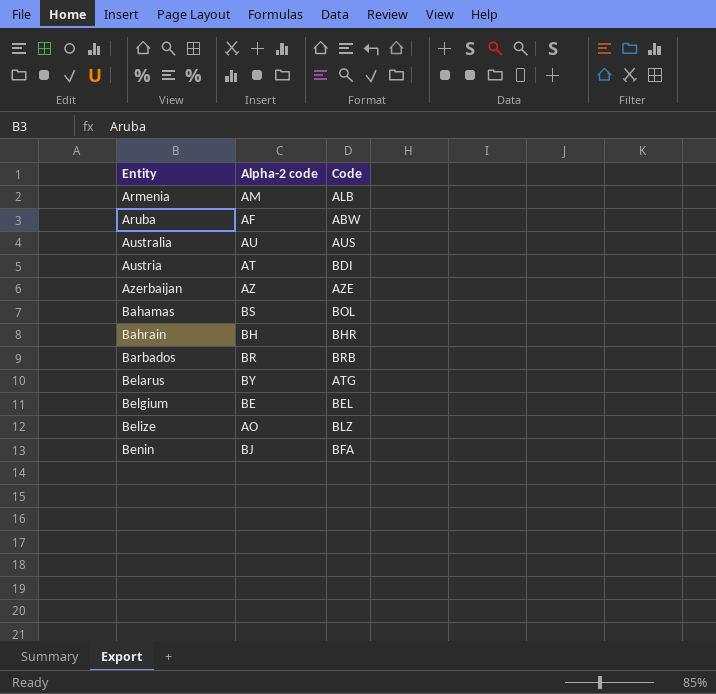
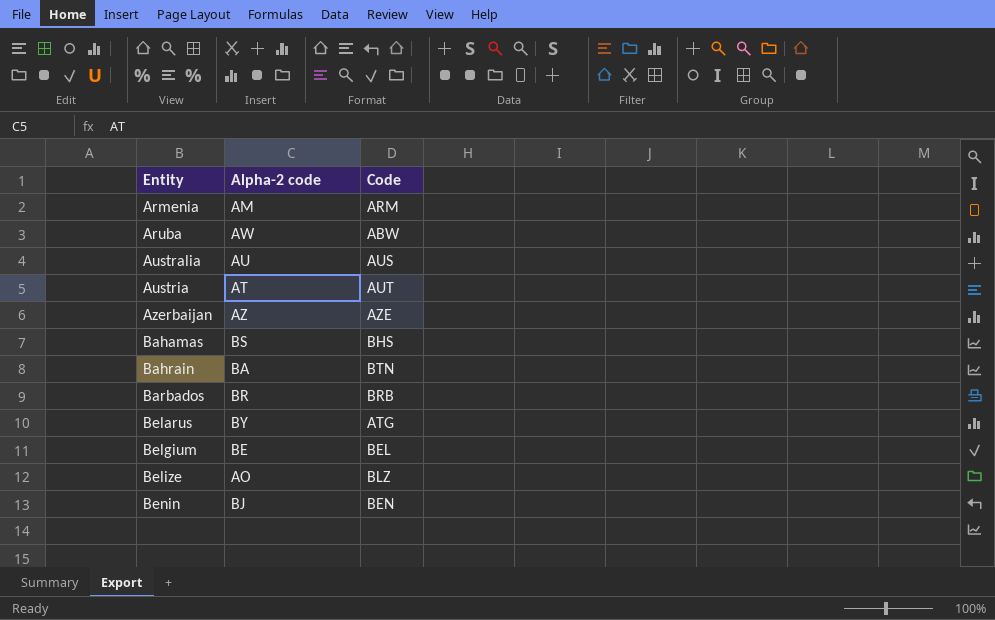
Armenia | Code: ALB -> ARM
Aruba | Alpha-2 code: AF -> AW
Austria | Code: BDI -> AUT
Bahamas | Code: BOL -> BHS
Bahrain | Alpha-2 code: BH -> BA
Bahrain | Code: BHR -> BTN
Benin | Code: BFA -> BEN

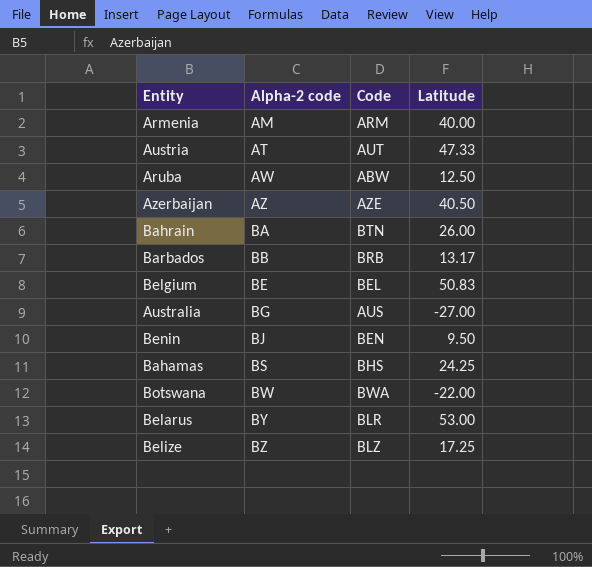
row order: Entity ascending -> Alpha-2 code ascending
column Latitude | position: none -> 4
Barbados | Alpha-2 code: BR -> BB
Australia | Alpha-2 code: AU -> BG
row Botswana: none -> BW | BWA | -22.00
Belarus | Code: ATG -> BLR
Belize | Alpha-2 code: AO -> BZ

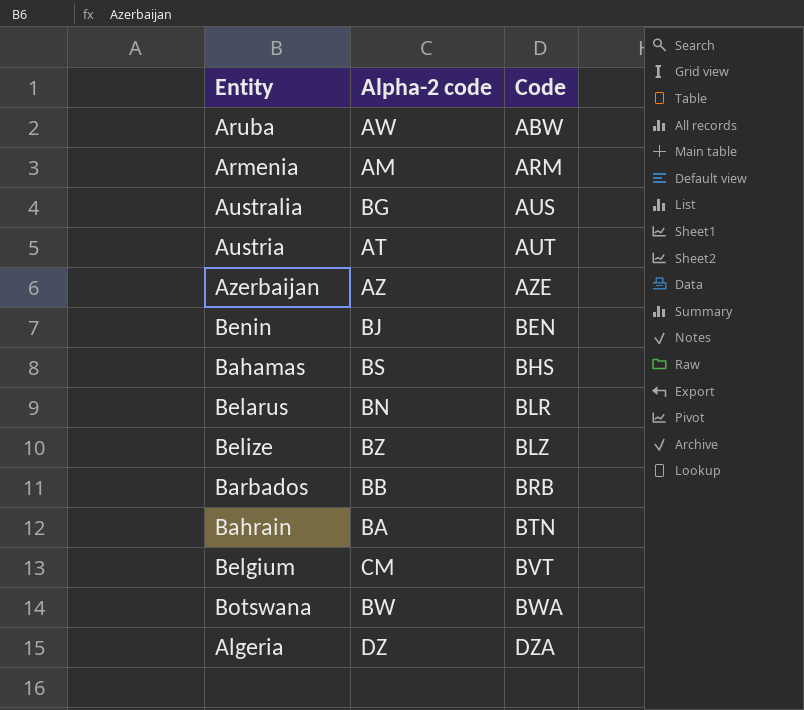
row order: Alpha-2 code ascending -> Code ascending
column Latitude | position: 4 -> none
Belarus | Alpha-2 code: BY -> BN
Belgium | Alpha-2 code: BE -> CM
Belgium | Code: BEL -> BVT
row Algeria: none -> DZ | DZA

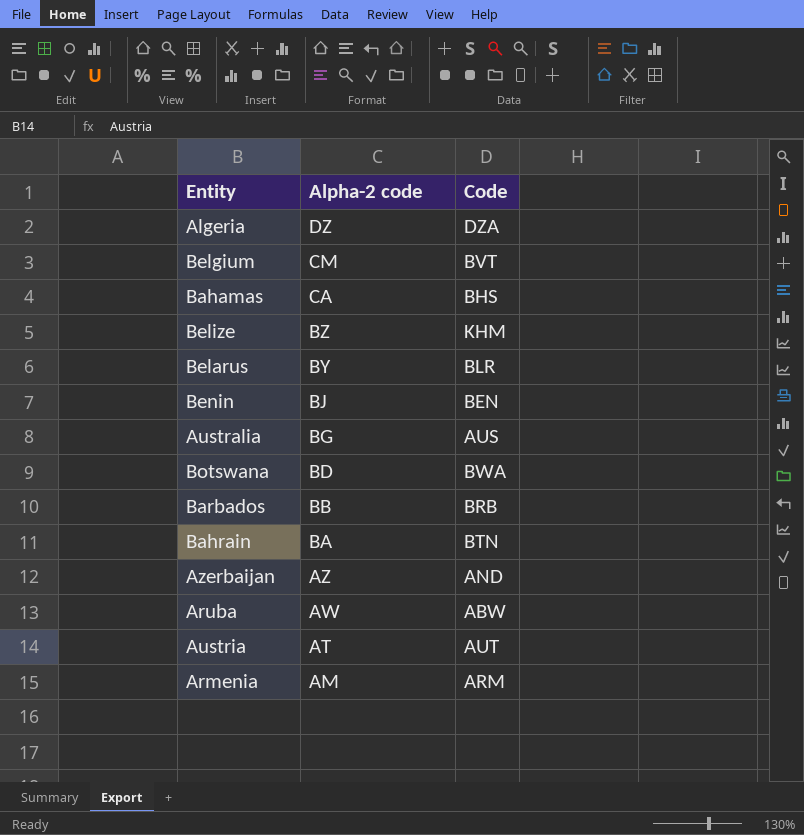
row order: Code ascending -> Alpha-2 code descending
Bahamas | Alpha-2 code: BS -> CA
Belize | Code: BLZ -> KHM
Belarus | Alpha-2 code: BN -> BY
Botswana | Alpha-2 code: BW -> BD
Azerbaijan | Code: AZE -> AND

